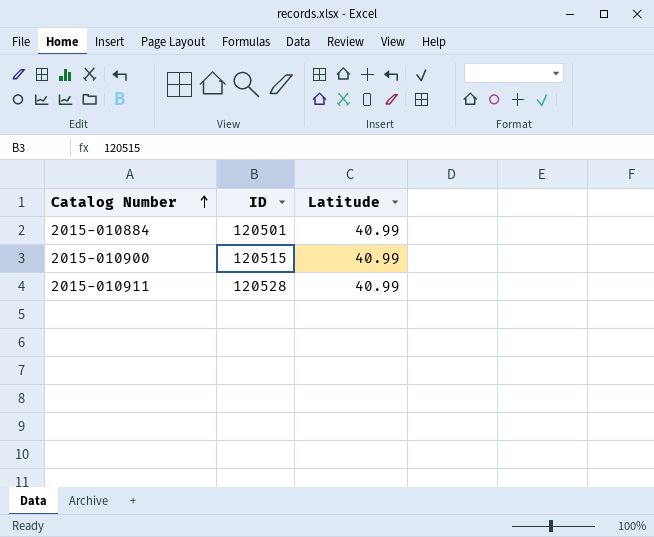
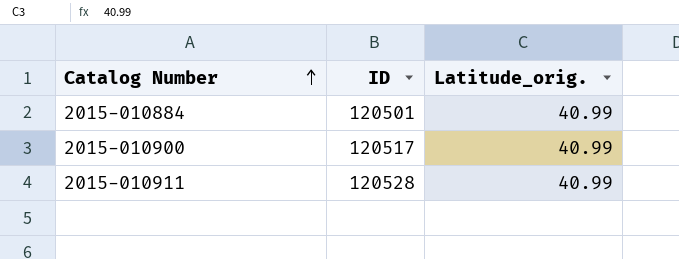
column name: Latitude -> Latitude_orig.
2015-010900 | ID: 120515 -> 120517

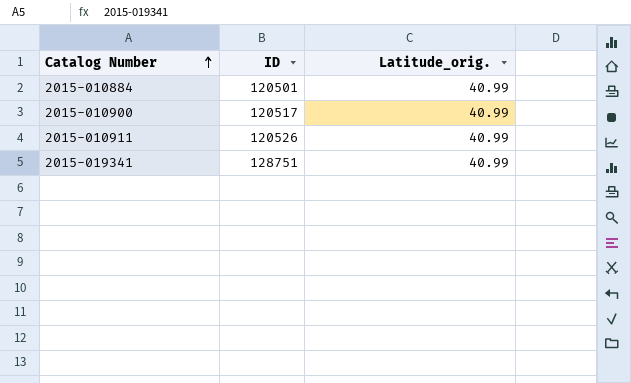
2015-010911 | ID: 120528 -> 120526
row 2015-019341: none -> 128751 | 40.99

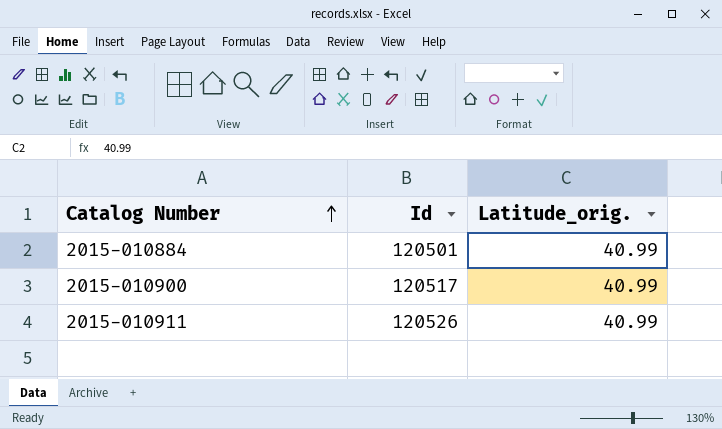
column name: ID -> Id
row 2015-019341: 128751 | 40.99 -> none

